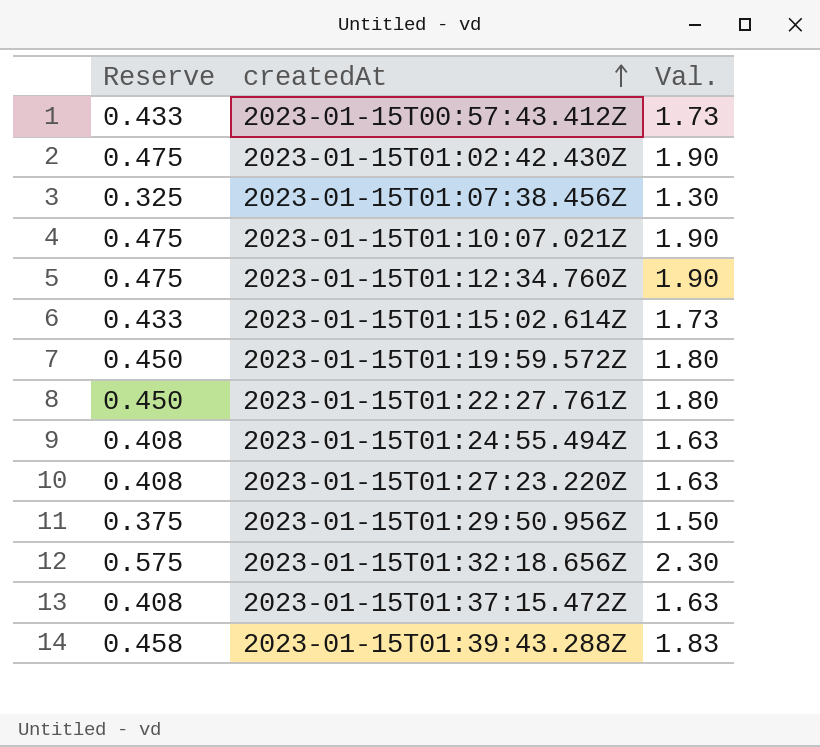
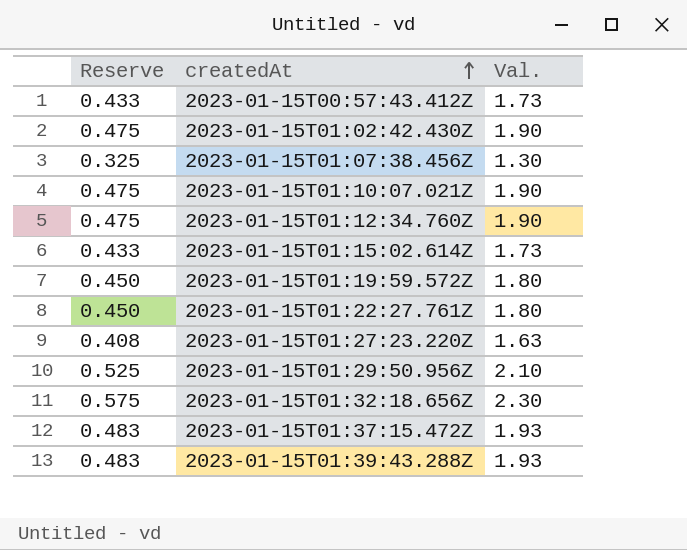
row 2023-01-15T01:24:55.494Z: 0.408 | 1.63 -> none
2023-01-15T01:29:50.956Z | Reserve: 0.375 -> 0.525
2023-01-15T01:29:50.956Z | Val.: 1.50 -> 2.10
2023-01-15T01:37:15.472Z | Reserve: 0.408 -> 0.483
2023-01-15T01:37:15.472Z | Val.: 1.63 -> 1.93
2023-01-15T01:39:43.288Z | Reserve: 0.458 -> 0.483
2023-01-15T01:39:43.288Z | Val.: 1.83 -> 1.93

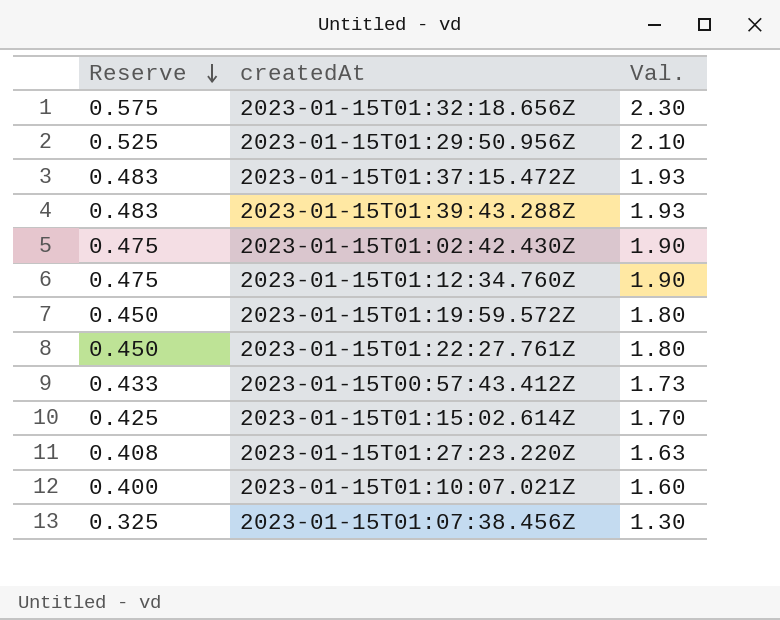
row order: createdAt ascending -> Reserve descending
2023-01-15T01:15:02.614Z | Reserve: 0.433 -> 0.425
2023-01-15T01:15:02.614Z | Val.: 1.73 -> 1.70
2023-01-15T01:10:07.021Z | Reserve: 0.475 -> 0.400
2023-01-15T01:10:07.021Z | Val.: 1.90 -> 1.60

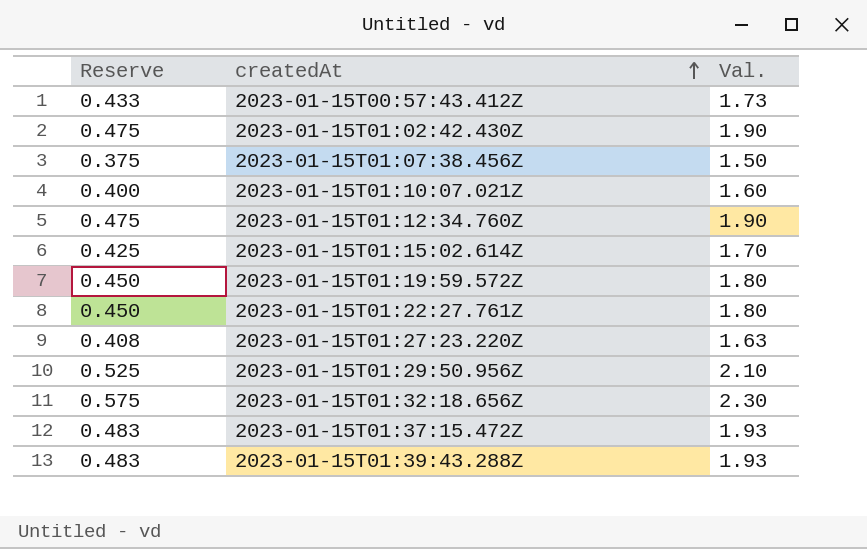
row order: Reserve descending -> createdAt ascending
2023-01-15T01:07:38.456Z | Reserve: 0.325 -> 0.375
2023-01-15T01:07:38.456Z | Val.: 1.30 -> 1.50

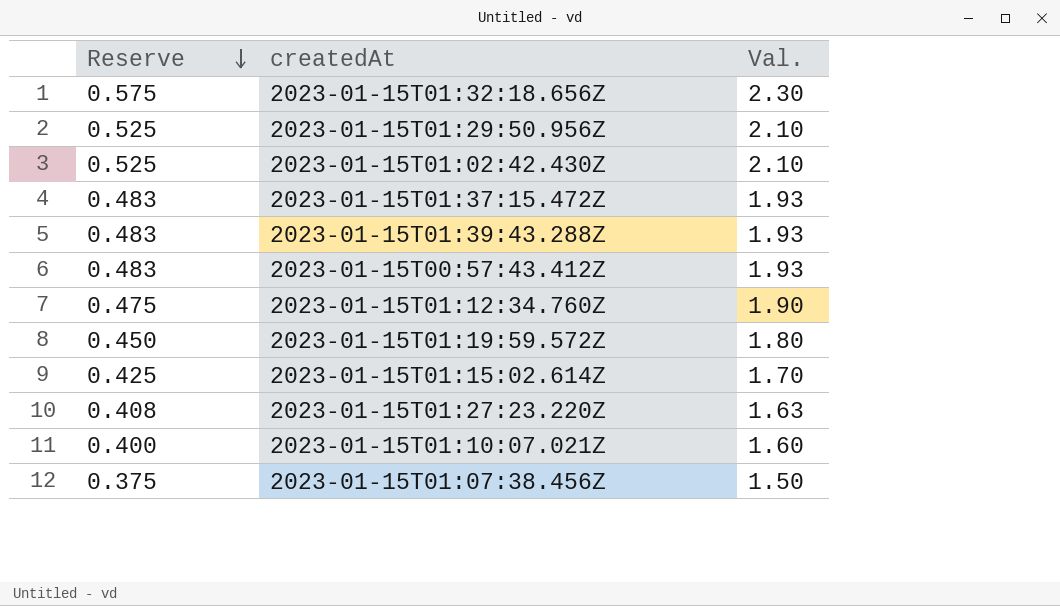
row order: createdAt ascending -> Reserve descending
row 2023-01-15T01:22:27.761Z: 0.450 | 1.80 -> none
2023-01-15T01:02:42.430Z | Reserve: 0.475 -> 0.525
2023-01-15T01:02:42.430Z | Val.: 1.90 -> 2.10
2023-01-15T00:57:43.412Z | Reserve: 0.433 -> 0.483
2023-01-15T00:57:43.412Z | Val.: 1.73 -> 1.93

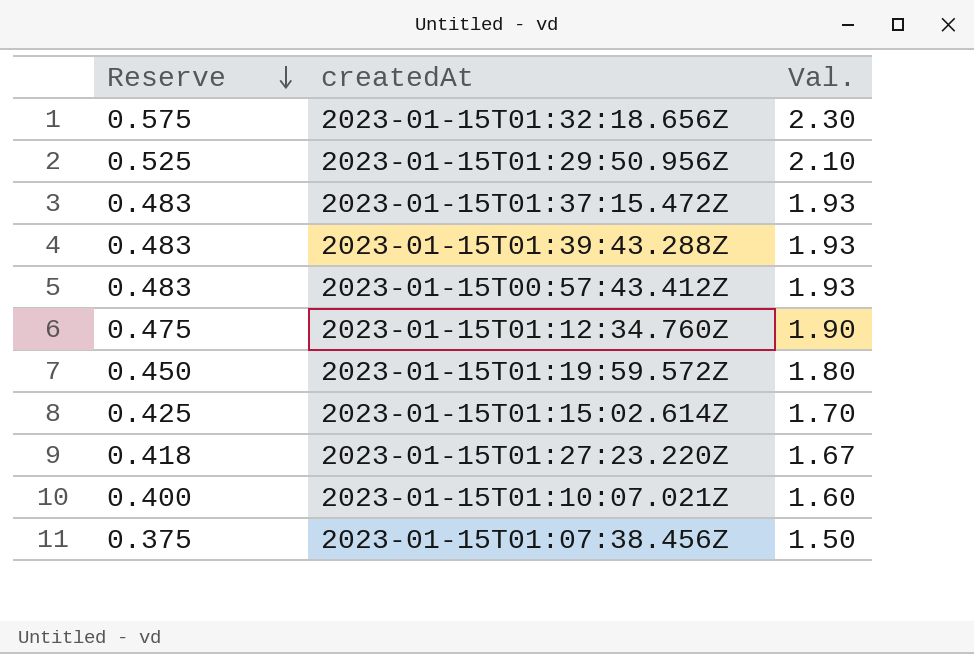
row 2023-01-15T01:02:42.430Z: 0.525 | 2.10 -> none
2023-01-15T01:27:23.220Z | Reserve: 0.408 -> 0.418
2023-01-15T01:27:23.220Z | Val.: 1.63 -> 1.67

